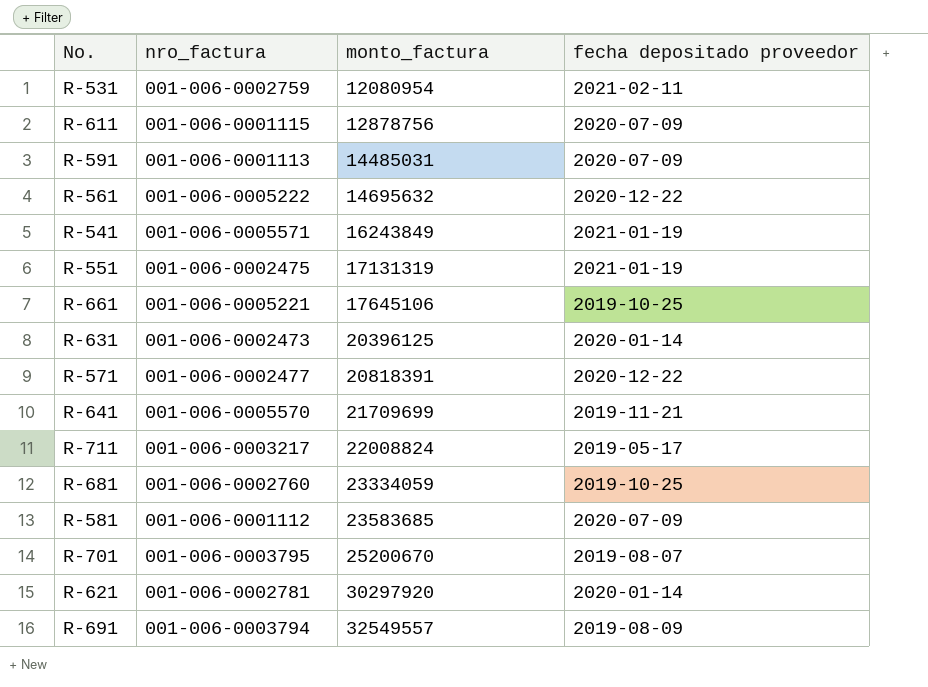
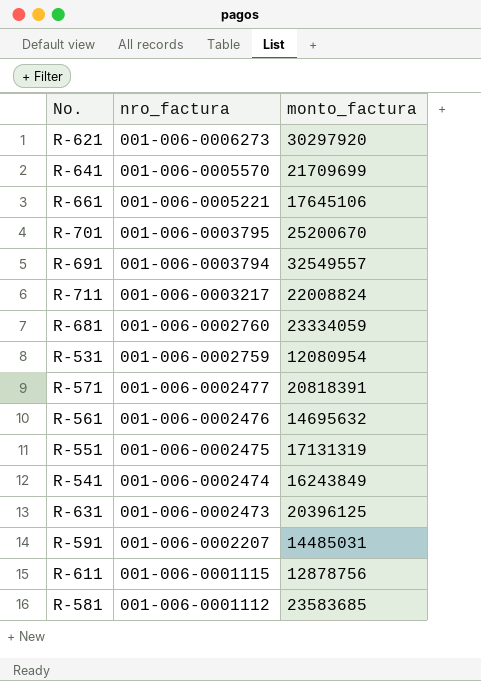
row order: monto_factura ascending -> nro_factura descending
column fecha depositado proveedor | position: 4 -> none
R-621 | nro_factura: 001-006-0002781 -> 001-006-0006273
R-561 | nro_factura: 001-006-0005222 -> 001-006-0002476
R-541 | nro_factura: 001-006-0005571 -> 001-006-0002474
R-591 | nro_factura: 001-006-0001113 -> 001-006-0002207

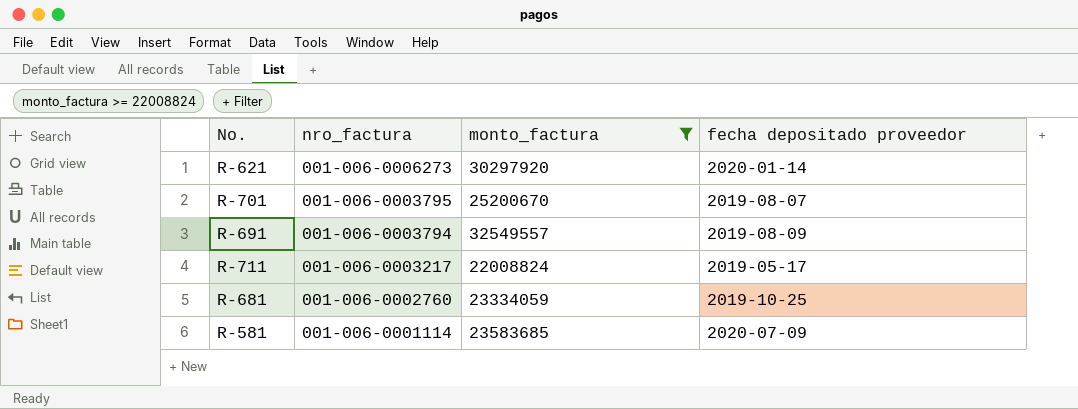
filter: none -> monto_factura >= 22008824
column fecha depositado proveedor | position: none -> 4
R-581 | nro_factura: 001-006-0001112 -> 001-006-0001114

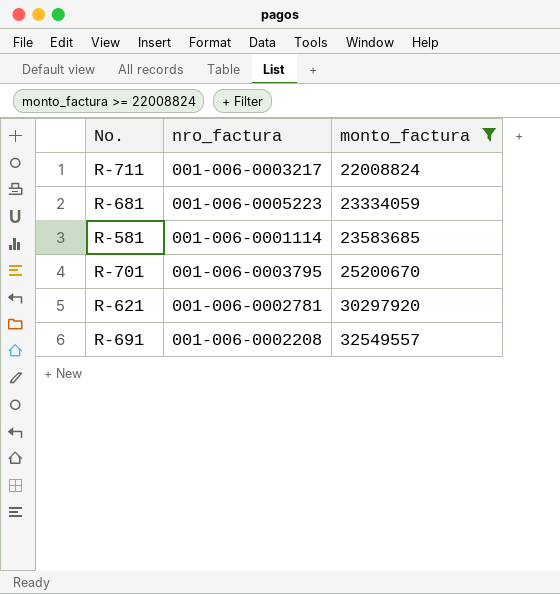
row order: nro_factura descending -> monto_factura ascending
column fecha depositado proveedor | position: 4 -> none
R-681 | nro_factura: 001-006-0002760 -> 001-006-0005223
R-621 | nro_factura: 001-006-0006273 -> 001-006-0002781
R-691 | nro_factura: 001-006-0003794 -> 001-006-0002208

